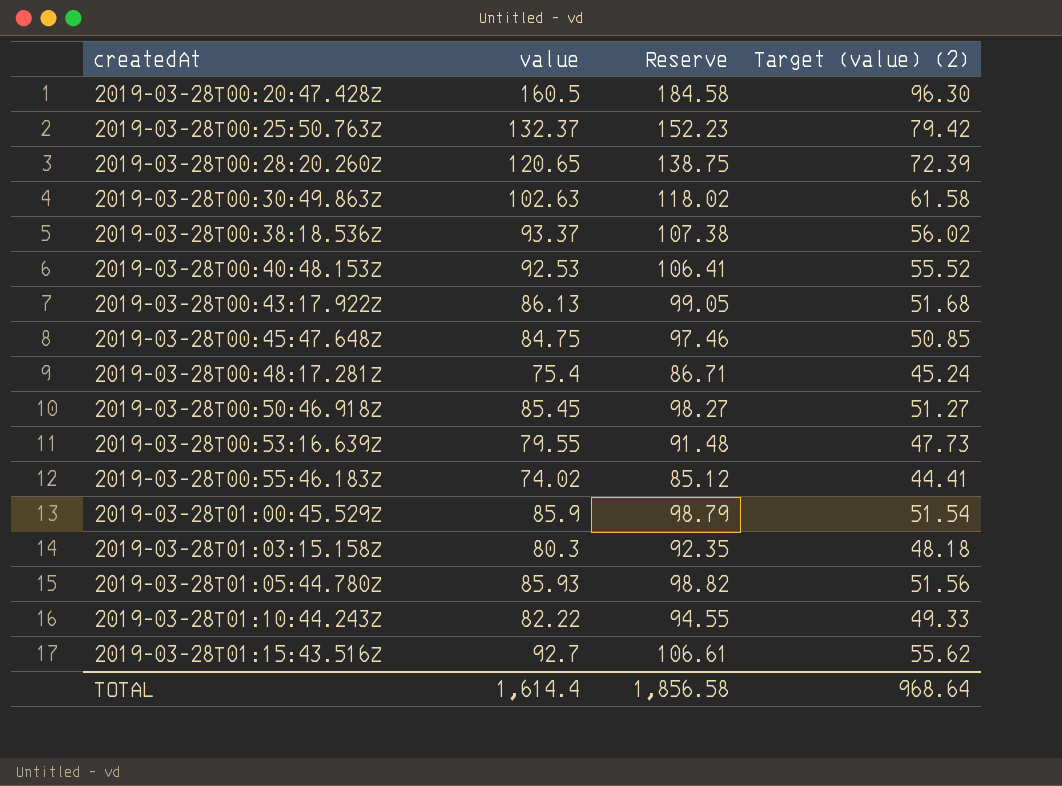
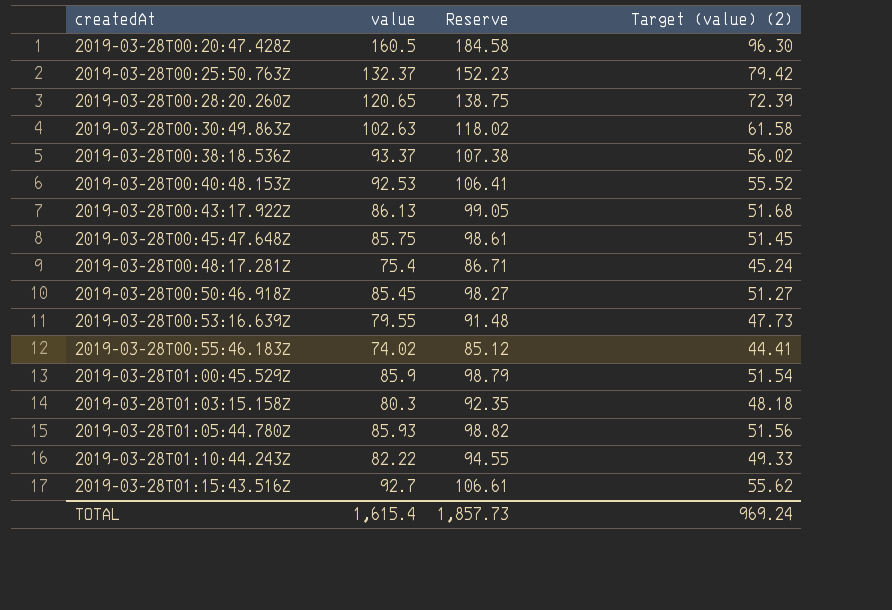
2019-03-28T00:45:47.648Z | value: 84.75 -> 85.75
2019-03-28T00:45:47.648Z | Reserve: 97.46 -> 98.61
2019-03-28T00:45:47.648Z | Target (value) (2): 50.85 -> 51.45
TOTAL | value: 1,614.4 -> 1,615.4
TOTAL | Reserve: 1,856.58 -> 1,857.73
TOTAL | Target (value) (2): 968.64 -> 969.24

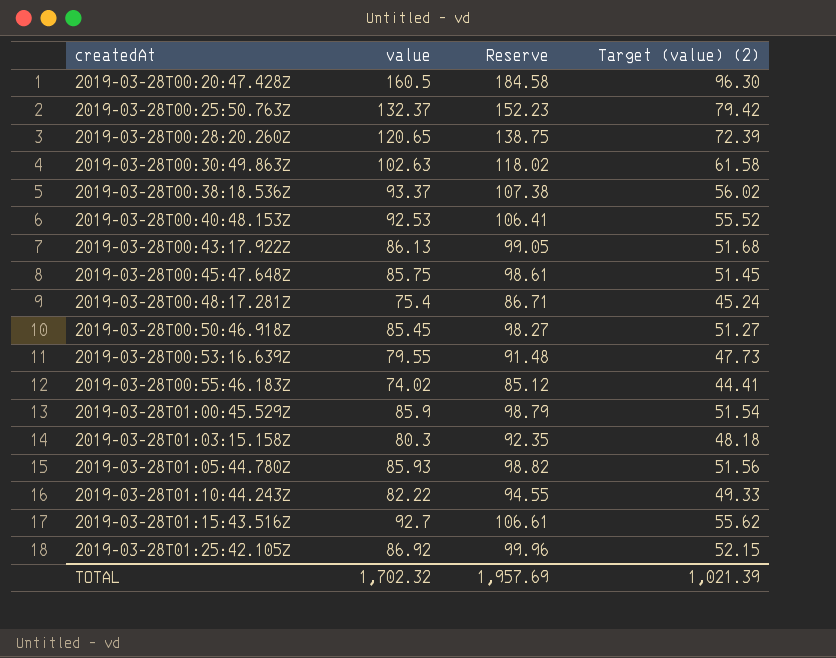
row 2019-03-28T01:25:42.105Z: none -> 86.92 | 99.96 | 52.15
TOTAL | value: 1,615.4 -> 1,702.32
TOTAL | Reserve: 1,857.73 -> 1,957.69
TOTAL | Target (value) (2): 969.24 -> 1,021.39

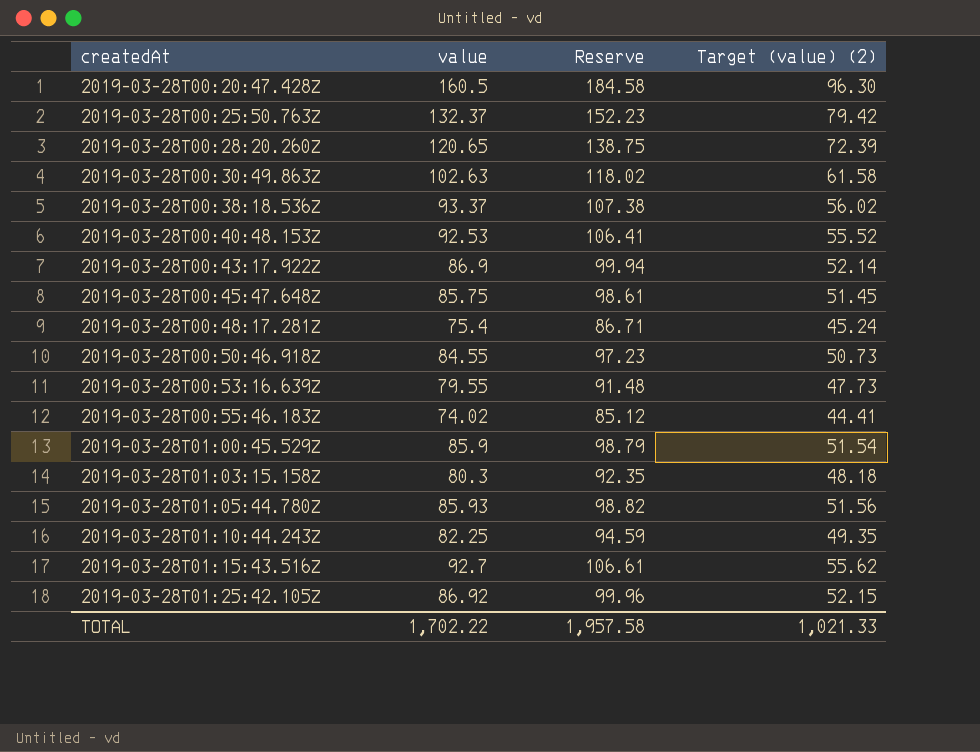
2019-03-28T00:43:17.922Z | value: 86.13 -> 86.9
2019-03-28T00:43:17.922Z | Reserve: 99.05 -> 99.94
2019-03-28T00:43:17.922Z | Target (value) (2): 51.68 -> 52.14
2019-03-28T00:50:46.918Z | value: 85.45 -> 84.55
2019-03-28T00:50:46.918Z | Reserve: 98.27 -> 97.23
2019-03-28T00:50:46.918Z | Target (value) (2): 51.27 -> 50.73
2019-03-28T01:10:44.243Z | value: 82.22 -> 82.25
2019-03-28T01:10:44.243Z | Reserve: 94.55 -> 94.59
2019-03-28T01:10:44.243Z | Target (value) (2): 49.33 -> 49.35
TOTAL | value: 1,702.32 -> 1,702.22
TOTAL | Reserve: 1,957.69 -> 1,957.58
TOTAL | Target (value) (2): 1,021.39 -> 1,021.33

